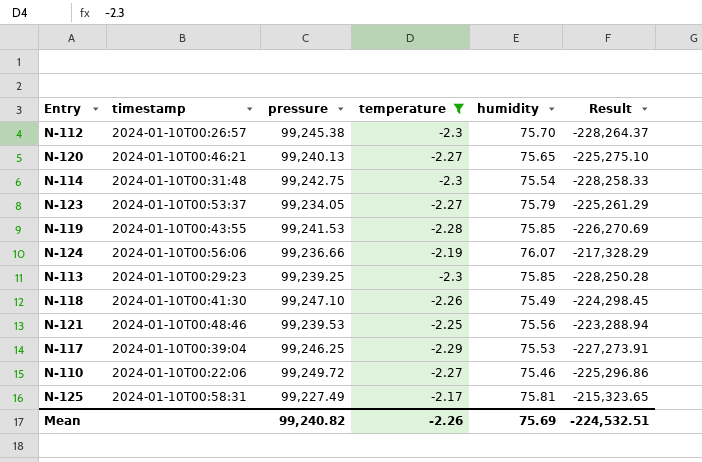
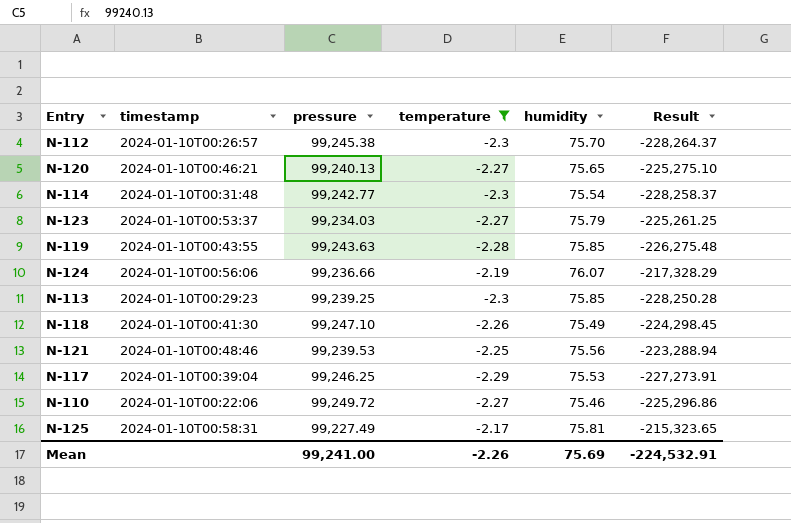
N-114 | pressure: 99,242.75 -> 99,242.77
N-114 | Result: -228,258.33 -> -228,258.37
N-123 | pressure: 99,234.05 -> 99,234.03
N-123 | Result: -225,261.29 -> -225,261.25
N-119 | pressure: 99,241.53 -> 99,243.63
N-119 | Result: -226,270.69 -> -226,275.48
Mean | pressure: 99,240.82 -> 99,241.00
Mean | Result: -224,532.51 -> -224,532.91

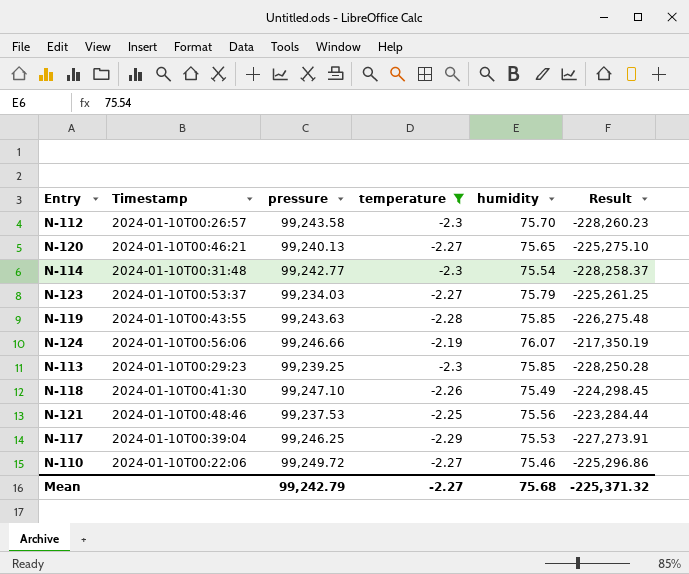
column name: timestamp -> Timestamp
row N-125: 2024-01-10T00:58:31 | 99,227.49 | -2.17 | 75.81 | -215,323.65 -> none
N-112 | pressure: 99,245.38 -> 99,243.58
N-112 | Result: -228,264.37 -> -228,260.23
N-124 | pressure: 99,236.66 -> 99,246.66
N-124 | Result: -217,328.29 -> -217,350.19
N-121 | pressure: 99,239.53 -> 99,237.53
N-121 | Result: -223,288.94 -> -223,284.44
Mean | pressure: 99,241.00 -> 99,242.79
Mean | temperature: -2.26 -> -2.27
Mean | humidity: 75.69 -> 75.68
Mean | Result: -224,532.91 -> -225,371.32

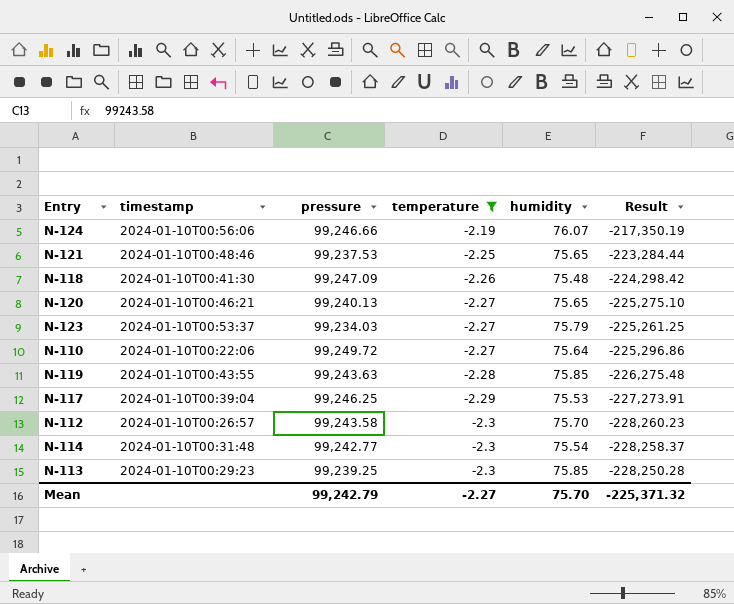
row order: none -> temperature descending
column name: Timestamp -> timestamp
N-121 | humidity: 75.56 -> 75.65
N-118 | pressure: 99,247.10 -> 99,247.09
N-118 | humidity: 75.49 -> 75.48
N-118 | Result: -224,298.45 -> -224,298.42
N-110 | humidity: 75.46 -> 75.64
Mean | humidity: 75.68 -> 75.70

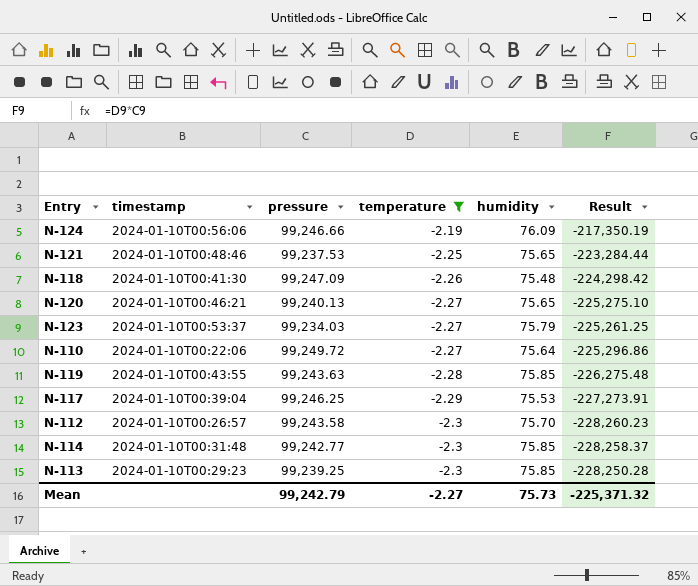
N-124 | humidity: 76.07 -> 76.09
N-114 | humidity: 75.54 -> 75.85
Mean | humidity: 75.70 -> 75.73

